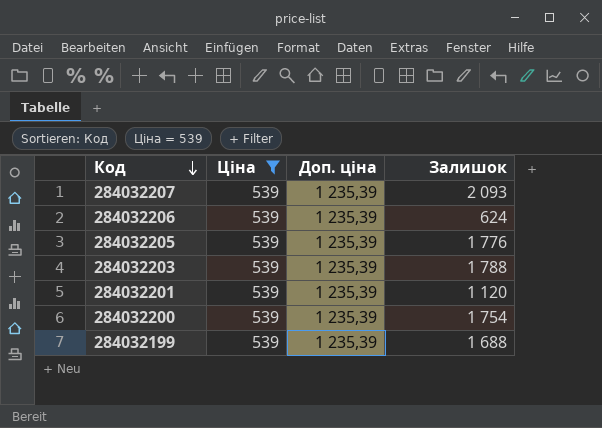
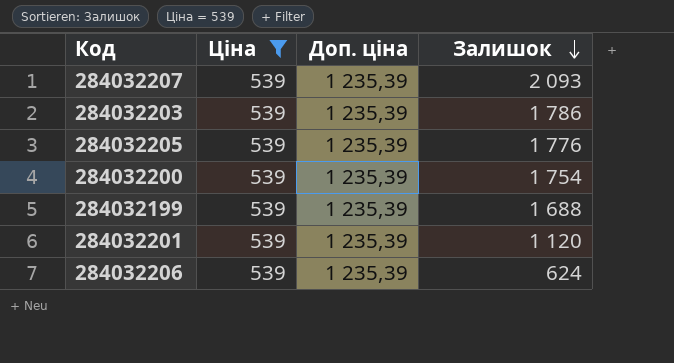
row order: Код descending -> Залишок descending
284032203 | Залишок: 1 788 -> 1 786

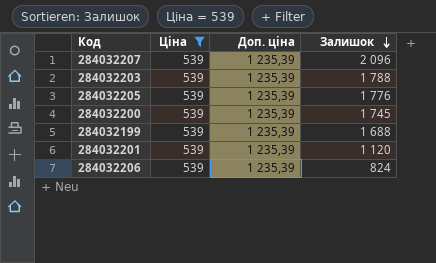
284032207 | Залишок: 2 093 -> 2 096
284032203 | Залишок: 1 786 -> 1 788
284032200 | Залишок: 1 754 -> 1 745
284032206 | Залишок: 624 -> 824

